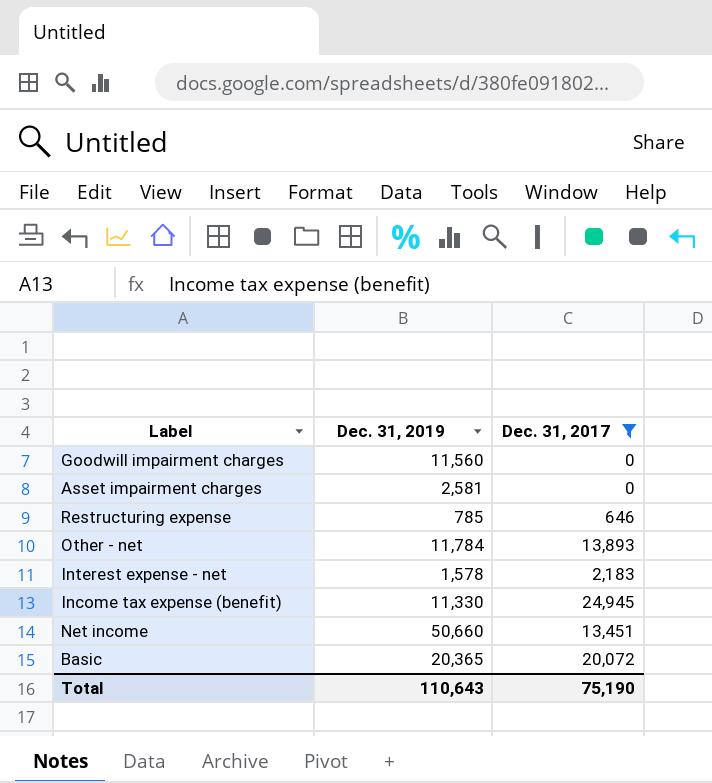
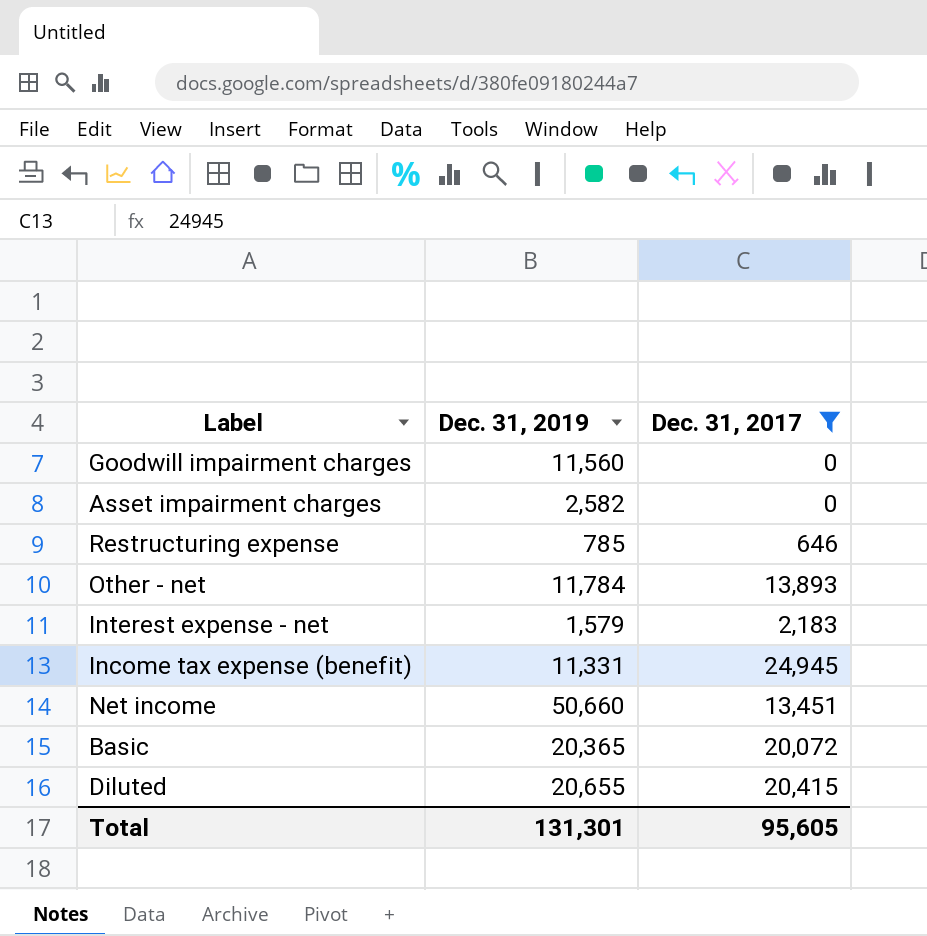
Asset impairment charges | Dec. 31, 2019: 2,581 -> 2,582
Interest expense - net | Dec. 31, 2019: 1,578 -> 1,579
Income tax expense (benefit) | Dec. 31, 2019: 11,330 -> 11,331
row Diluted: none -> 20,655 | 20,415
Total | Dec. 31, 2019: 110,643 -> 131,301
Total | Dec. 31, 2017: 75,190 -> 95,605

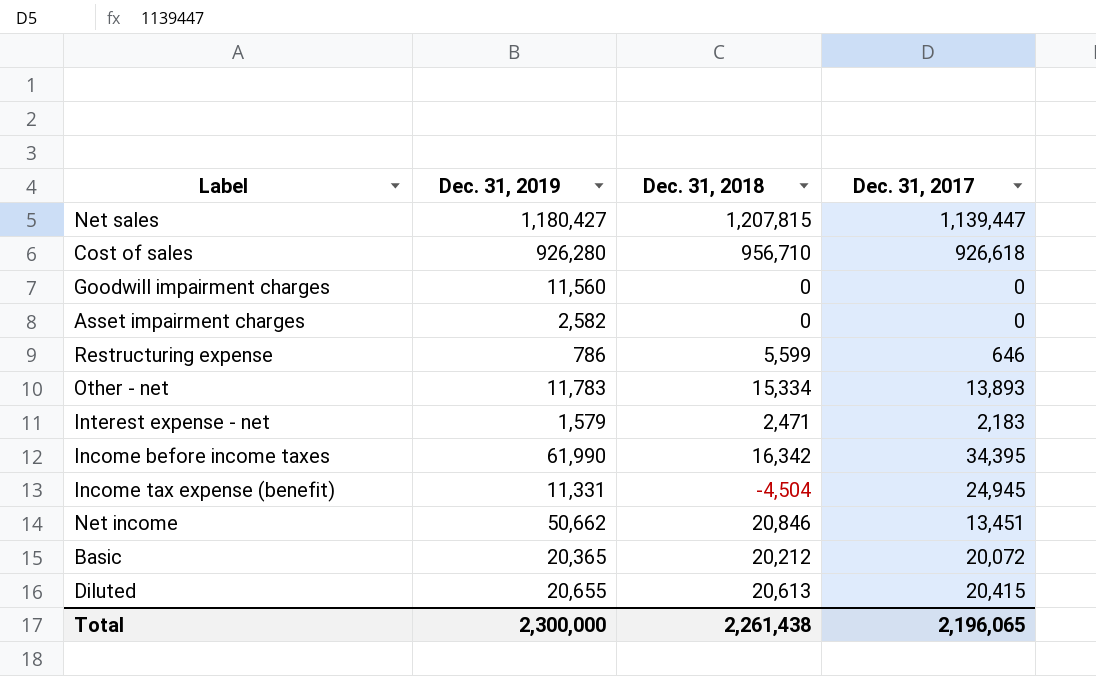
filter: Dec. 31, 2017 <= 24,945 -> none
column Dec. 31, 2018 | position: none -> 3
Restructuring expense | Dec. 31, 2019: 785 -> 786
Other - net | Dec. 31, 2019: 11,784 -> 11,783
Net income | Dec. 31, 2019: 50,660 -> 50,662
Total | Dec. 31, 2019: 131,301 -> 2,300,000
Total | Dec. 31, 2017: 95,605 -> 2,196,065

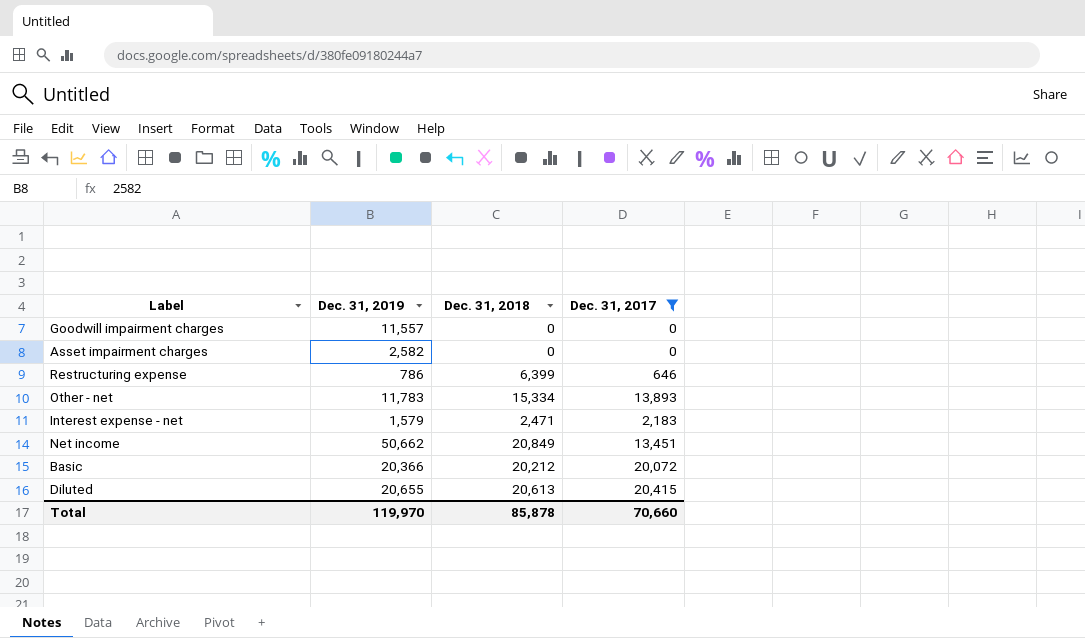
filter: none -> Dec. 31, 2017 <= 20,415
Goodwill impairment charges | Dec. 31, 2019: 11,560 -> 11,557
Restructuring expense | Dec. 31, 2018: 5,599 -> 6,399
Net income | Dec. 31, 2018: 20,846 -> 20,849
Basic | Dec. 31, 2019: 20,365 -> 20,366
Total | Dec. 31, 2019: 2,300,000 -> 119,970
Total | Dec. 31, 2018: 2,261,438 -> 85,878
Total | Dec. 31, 2017: 2,196,065 -> 70,660

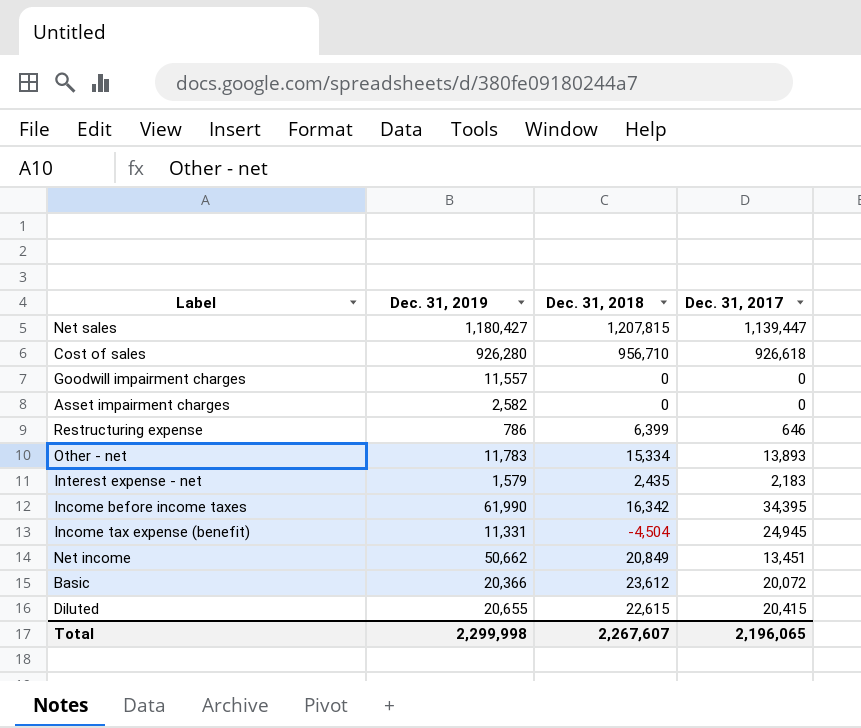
filter: Dec. 31, 2017 <= 20,415 -> none
Interest expense - net | Dec. 31, 2018: 2,471 -> 2,435
Basic | Dec. 31, 2018: 20,212 -> 23,612
Diluted | Dec. 31, 2018: 20,613 -> 22,615
Total | Dec. 31, 2019: 119,970 -> 2,299,998
Total | Dec. 31, 2018: 85,878 -> 2,267,607
Total | Dec. 31, 2017: 70,660 -> 2,196,065

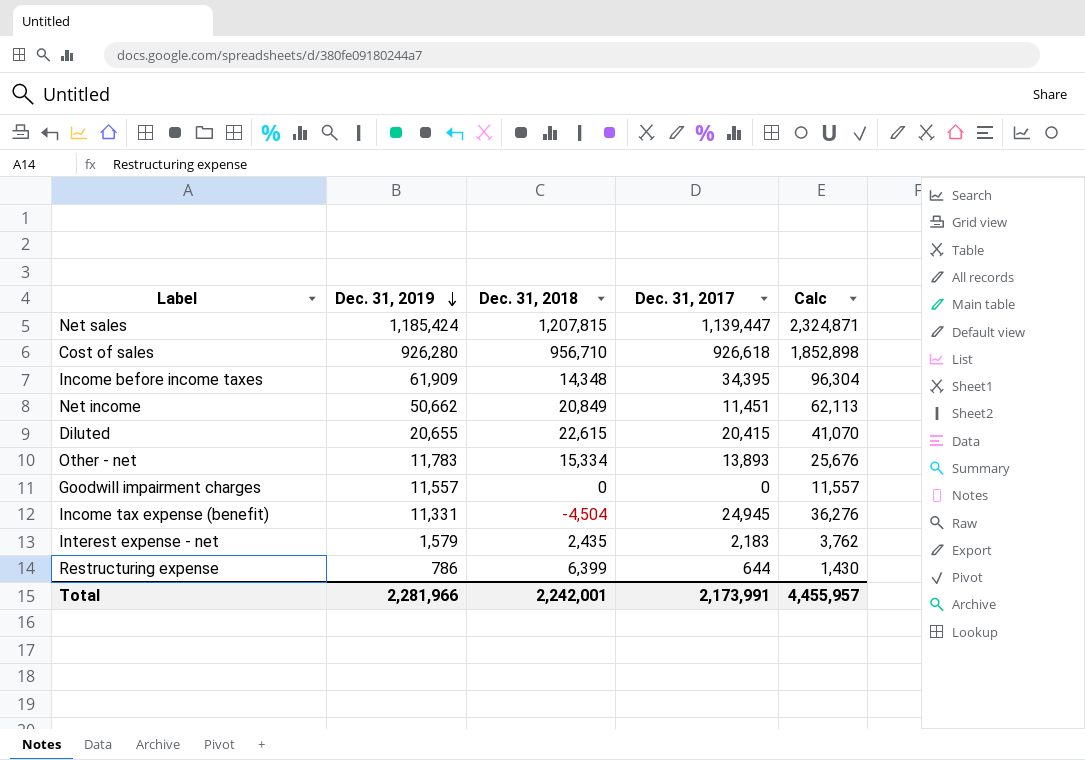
row order: none -> Dec. 31, 2019 descending
column Calc | formula: none -> [Dec. 31, 2019] + [Dec. 31, 2017]
row Asset impairment charges: 2,582 | 0 | 0 -> none
row Basic: 20,366 | 23,612 | 20,072 -> none
Net sales | Dec. 31, 2019: 1,180,427 -> 1,185,424
Income before income taxes | Dec. 31, 2019: 61,990 -> 61,909
Income before income taxes | Dec. 31, 2018: 16,342 -> 14,348
Net income | Dec. 31, 2017: 13,451 -> 11,451
Restructuring expense | Dec. 31, 2017: 646 -> 644
Total | Dec. 31, 2019: 2,299,998 -> 2,281,966
Total | Dec. 31, 2018: 2,267,607 -> 2,242,001
Total | Dec. 31, 2017: 2,196,065 -> 2,173,991

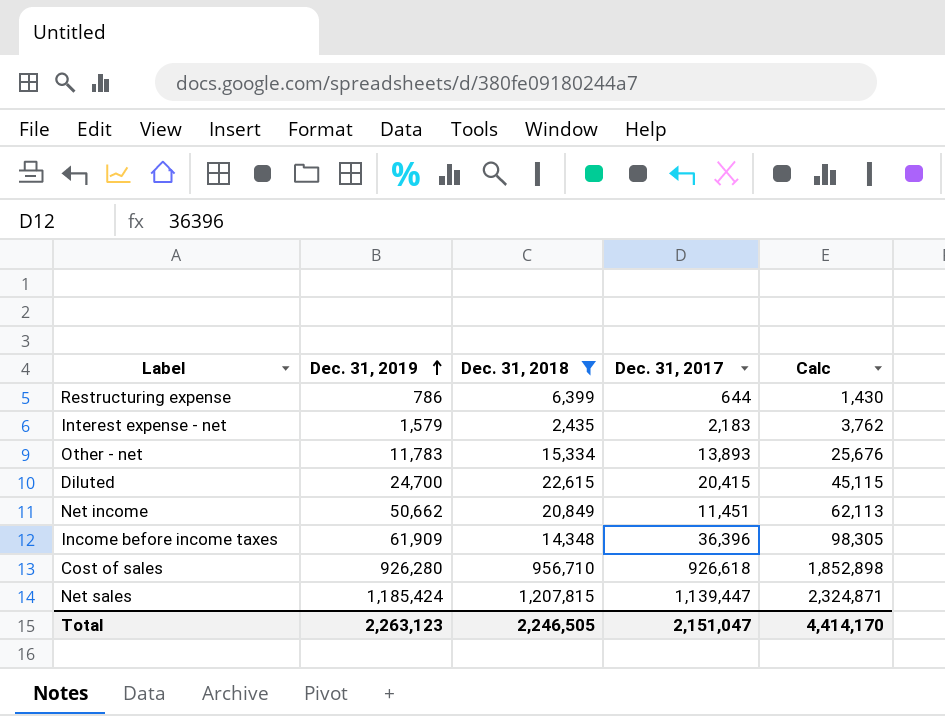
filter: none -> Dec. 31, 2018 >= 2,435
row order: Dec. 31, 2019 descending -> Dec. 31, 2019 ascending
Diluted | Dec. 31, 2019: 20,655 -> 24,700
Diluted | Calc: 41,070 -> 45,115
Income before income taxes | Dec. 31, 2017: 34,395 -> 36,396
Income before income taxes | Calc: 96,304 -> 98,305
Total | Dec. 31, 2019: 2,281,966 -> 2,263,123
Total | Dec. 31, 2018: 2,242,001 -> 2,246,505
Total | Dec. 31, 2017: 2,173,991 -> 2,151,047
Total | Calc: 4,455,957 -> 4,414,170

